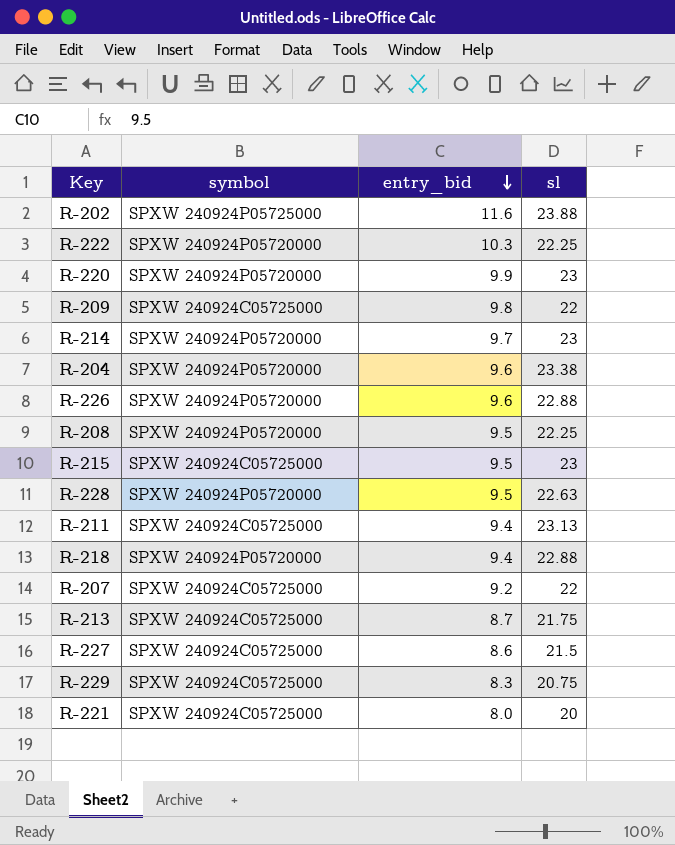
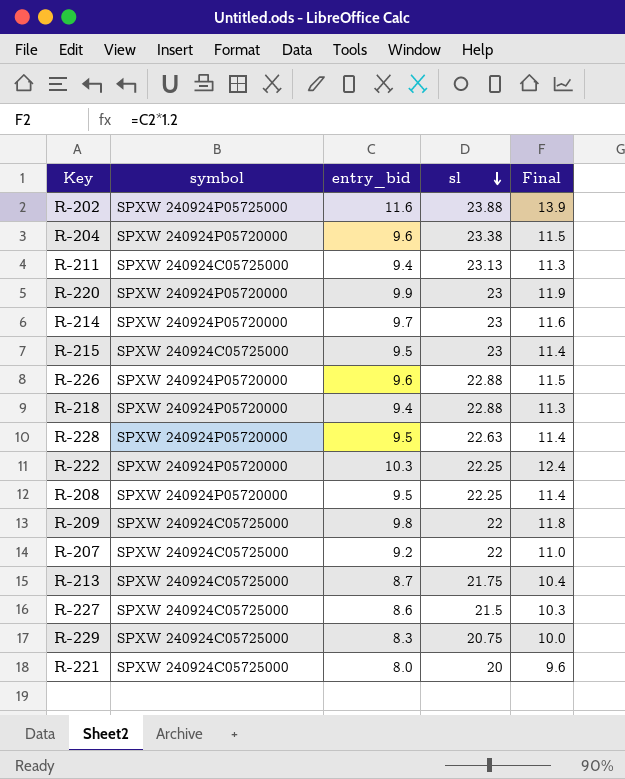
row order: entry_bid descending -> sl descending
column Final | formula: none -> [entry_bid] * 1.2

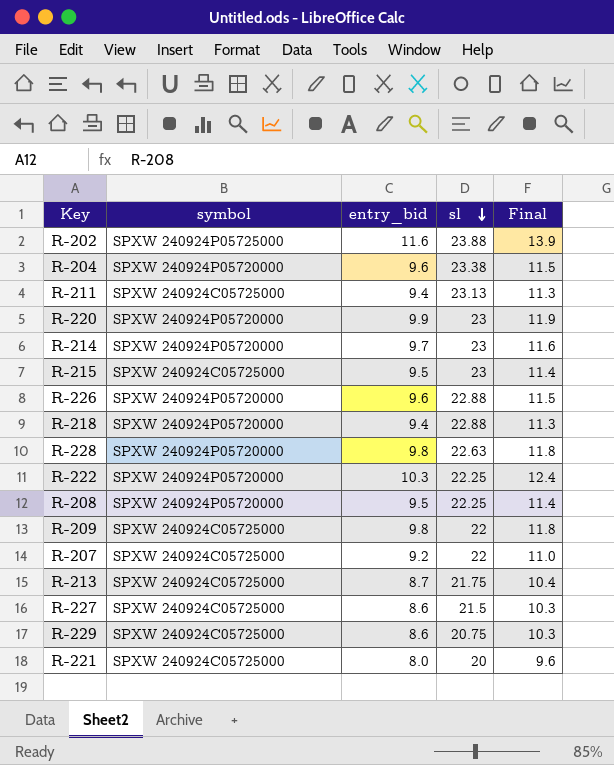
R-228 | entry_bid: 9.5 -> 9.8
R-228 | Final: 11.4 -> 11.8
R-229 | entry_bid: 8.3 -> 8.6
R-229 | Final: 10.0 -> 10.3

